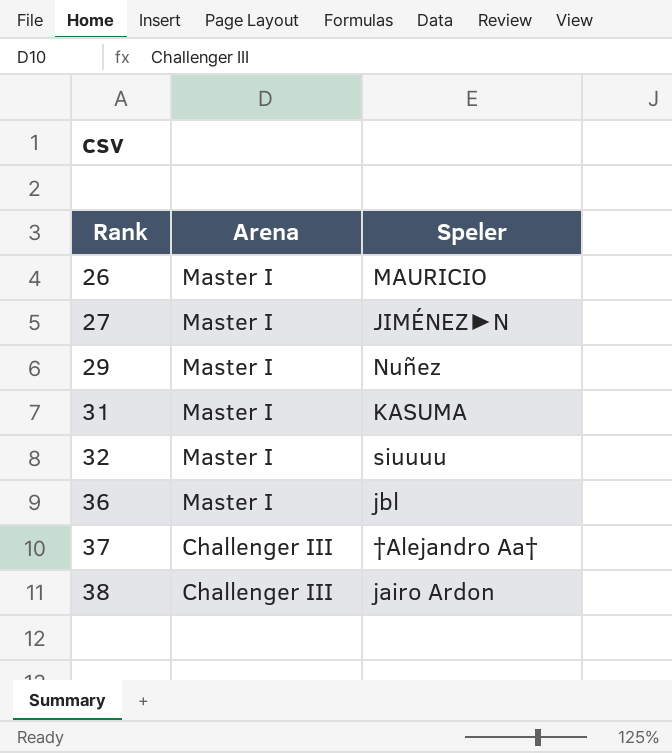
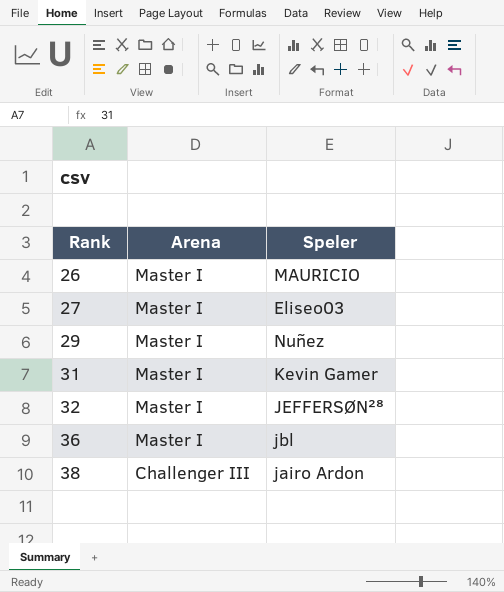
row 37: Challenger III | †Alejandro Aa† -> none
27 | Speler: JIMÉNEZ►N -> Eliseo03
31 | Speler: KASUMA -> Kevin Gamer
32 | Speler: siuuuu -> JEFFERSØN²⁸

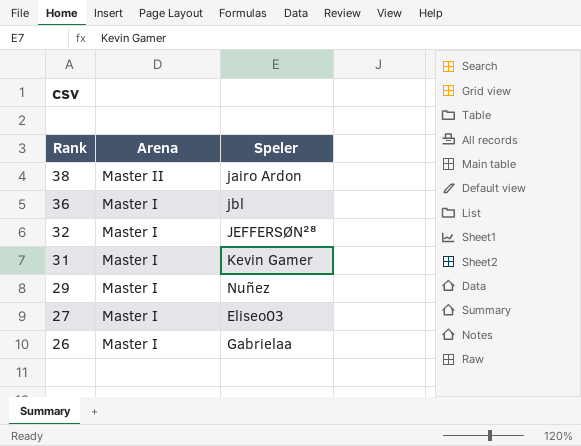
row order: Rank ascending -> Rank descending
38 | Arena: Challenger III -> Master II
26 | Speler: MAURICIO -> Gabrielaa

